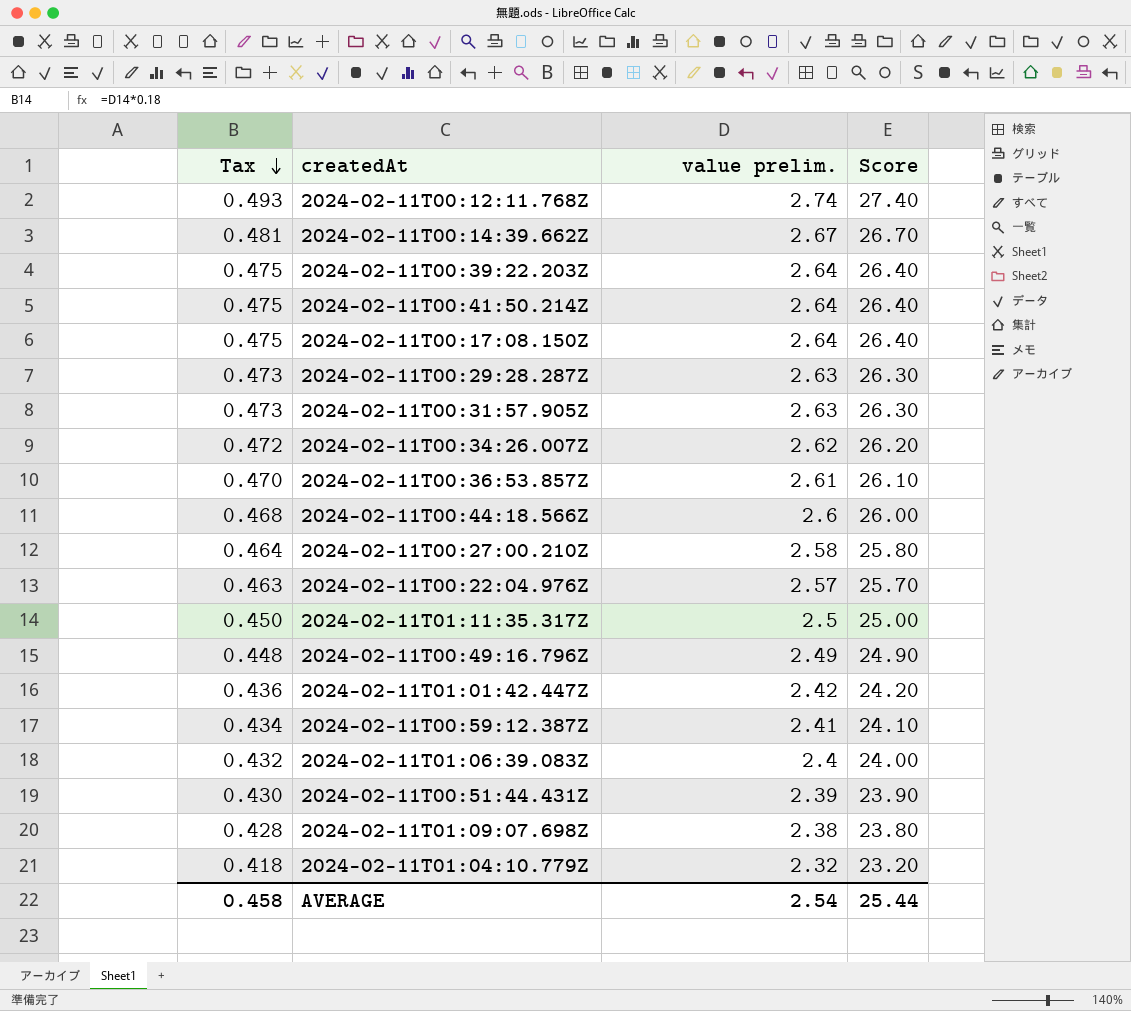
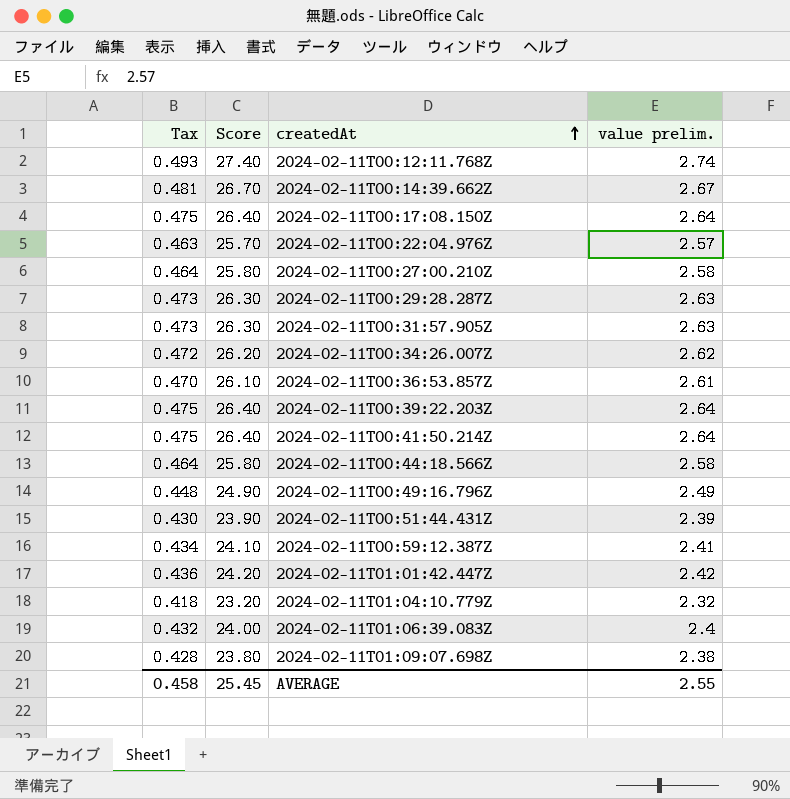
row order: Tax descending -> createdAt ascending
column Score | position: 4 -> 2
row 2024-02-11T01:11:35.317Z: 0.450 | 2.5 | 25.00 -> none
2024-02-11T00:44:18.566Z | Tax: 0.468 -> 0.464
2024-02-11T00:44:18.566Z | Score: 26.00 -> 25.80
2024-02-11T00:44:18.566Z | value prelim.: 2.6 -> 2.58
AVERAGE | Score: 25.44 -> 25.45
AVERAGE | value prelim.: 2.54 -> 2.55

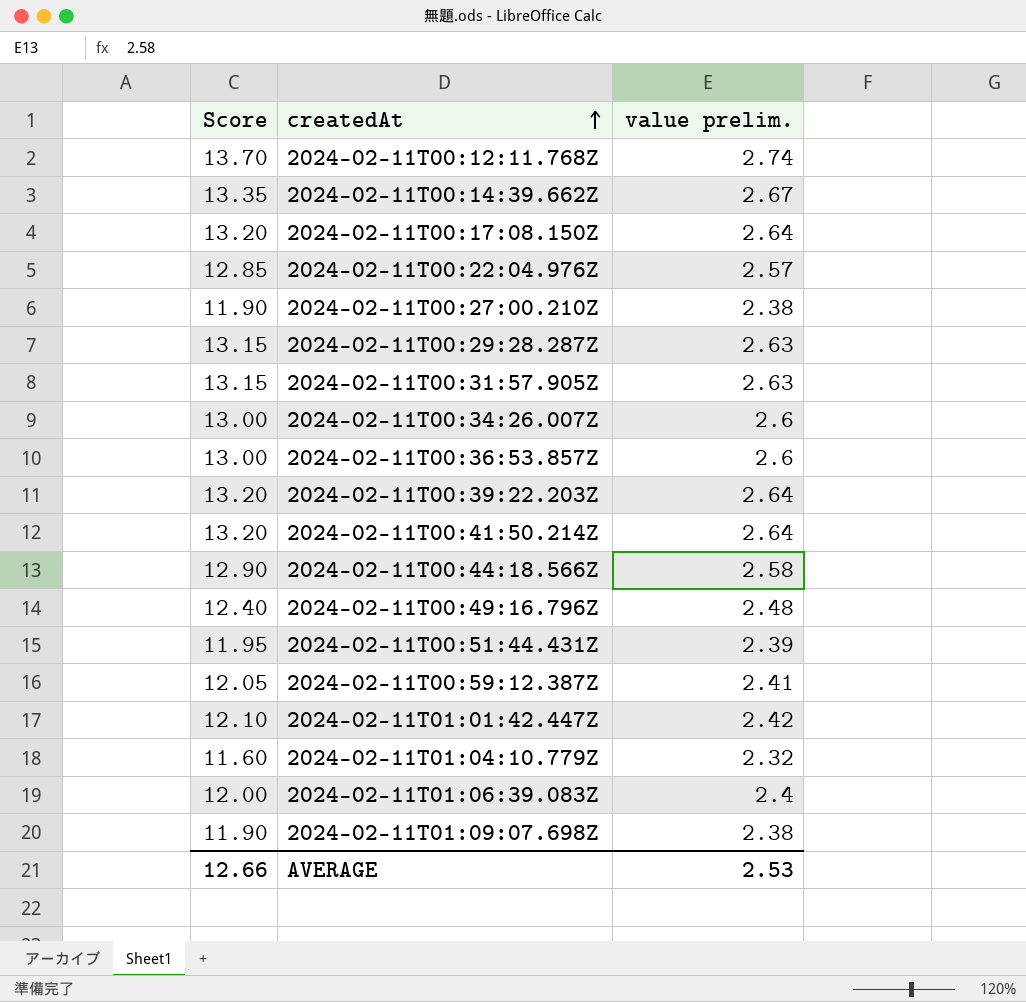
column Tax | formula: [value prelim.] * 0.18 -> none
column Score | formula: [value prelim.] * 10 -> [value prelim.] * 5
2024-02-11T00:27:00.210Z | value prelim.: 2.58 -> 2.38
2024-02-11T00:34:26.007Z | value prelim.: 2.62 -> 2.6
2024-02-11T00:36:53.857Z | value prelim.: 2.61 -> 2.6
2024-02-11T00:49:16.796Z | value prelim.: 2.49 -> 2.48
AVERAGE | Score: 25.45 -> 12.66
AVERAGE | value prelim.: 2.55 -> 2.53

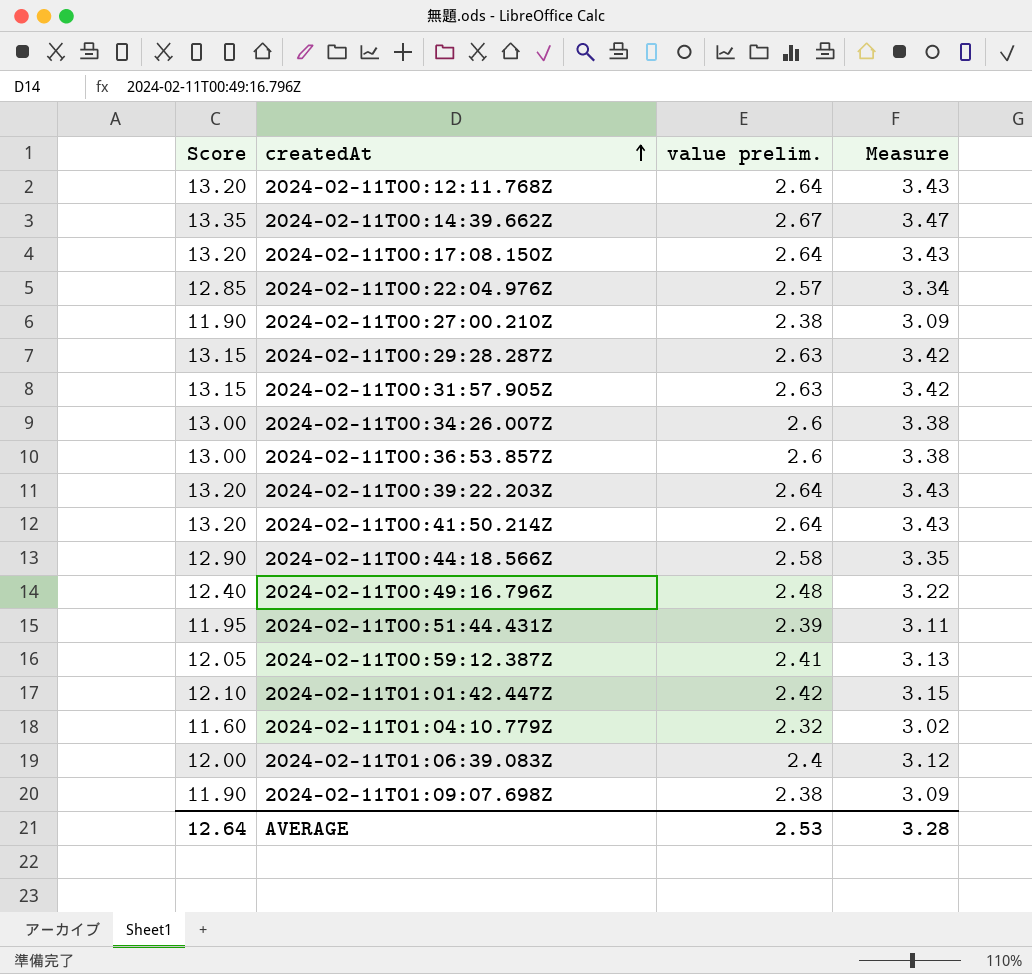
column Measure | formula: none -> [value prelim.] * 1.3
2024-02-11T00:12:11.768Z | Score: 13.70 -> 13.20
2024-02-11T00:12:11.768Z | value prelim.: 2.74 -> 2.64
AVERAGE | Score: 12.66 -> 12.64

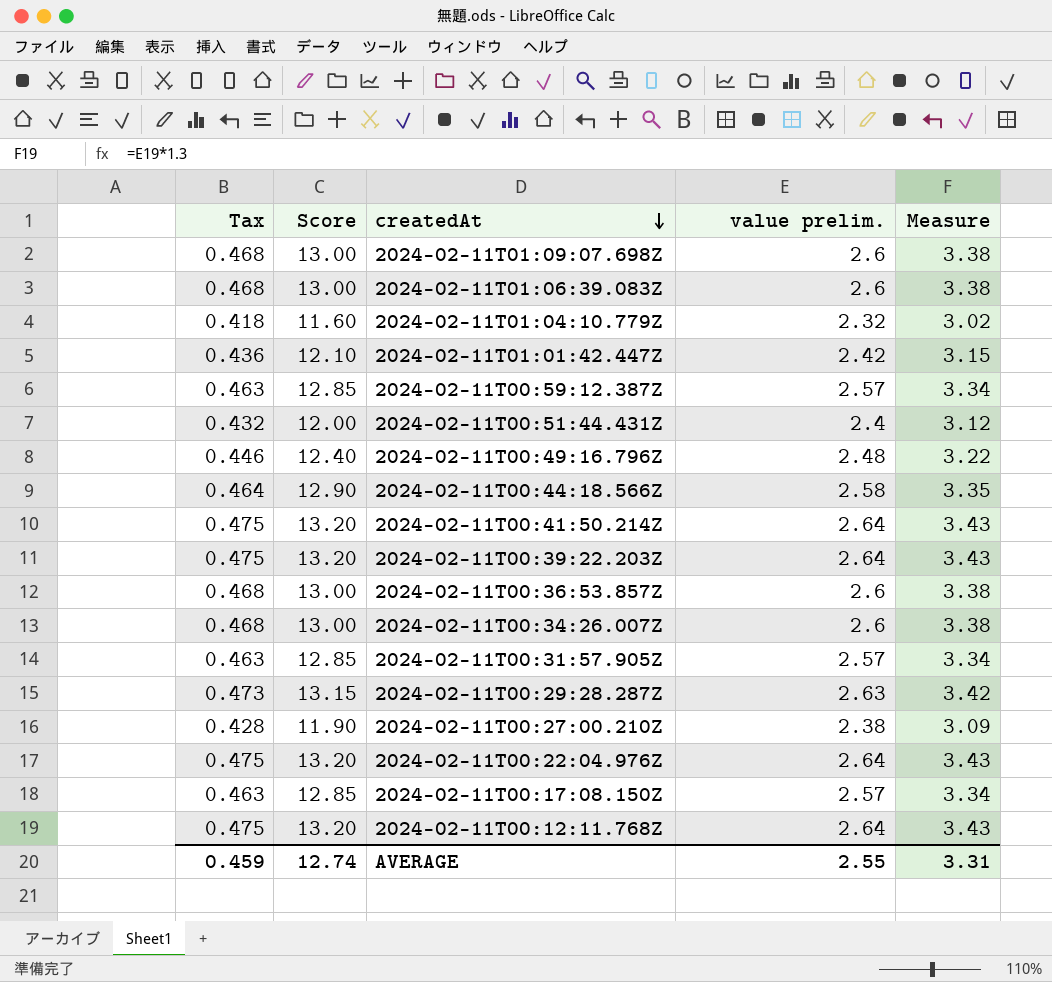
row order: createdAt ascending -> createdAt descending
column Tax | formula: none -> [value prelim.] * 0.18
row 2024-02-11T00:14:39.662Z: 13.35 | 2.67 | 3.47 -> none
2024-02-11T01:09:07.698Z | Score: 11.90 -> 13.00
2024-02-11T01:09:07.698Z | value prelim.: 2.38 -> 2.6
2024-02-11T01:09:07.698Z | Measure: 3.09 -> 3.38
2024-02-11T01:06:39.083Z | Score: 12.00 -> 13.00
2024-02-11T01:06:39.083Z | value prelim.: 2.4 -> 2.6
2024-02-11T01:06:39.083Z | Measure: 3.12 -> 3.38
2024-02-11T00:59:12.387Z | Score: 12.05 -> 12.85
2024-02-11T00:59:12.387Z | value prelim.: 2.41 -> 2.57
2024-02-11T00:59:12.387Z | Measure: 3.13 -> 3.34
2024-02-11T00:51:44.431Z | Score: 11.95 -> 12.00
2024-02-11T00:51:44.431Z | value prelim.: 2.39 -> 2.4
2024-02-11T00:51:44.431Z | Measure: 3.11 -> 3.12
2024-02-11T00:31:57.905Z | Score: 13.15 -> 12.85
2024-02-11T00:31:57.905Z | value prelim.: 2.63 -> 2.57
2024-02-11T00:31:57.905Z | Measure: 3.42 -> 3.34
2024-02-11T00:22:04.976Z | Score: 12.85 -> 13.20
2024-02-11T00:22:04.976Z | value prelim.: 2.57 -> 2.64
2024-02-11T00:22:04.976Z | Measure: 3.34 -> 3.43
2024-02-11T00:17:08.150Z | Score: 13.20 -> 12.85
2024-02-11T00:17:08.150Z | value prelim.: 2.64 -> 2.57
2024-02-11T00:17:08.150Z | Measure: 3.43 -> 3.34
AVERAGE | Score: 12.64 -> 12.74
AVERAGE | value prelim.: 2.53 -> 2.55
AVERAGE | Measure: 3.28 -> 3.31

